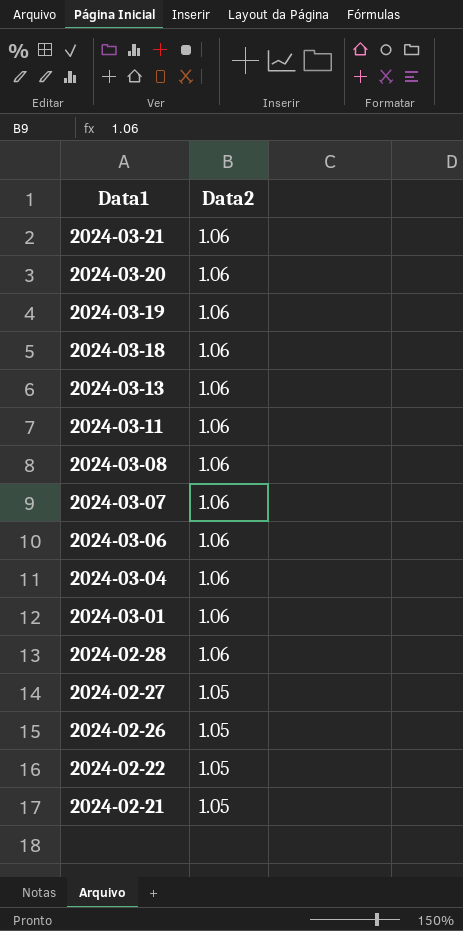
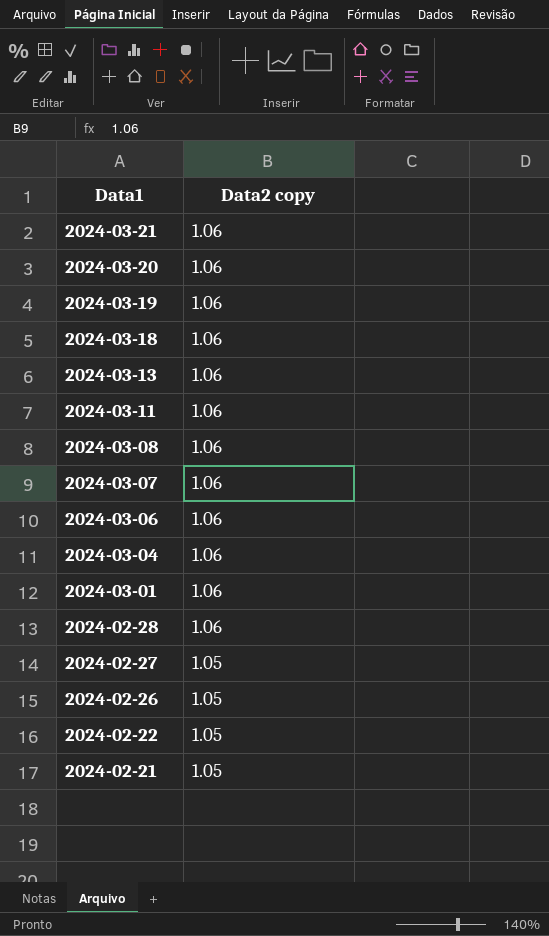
column name: Data2 -> Data2 copy

